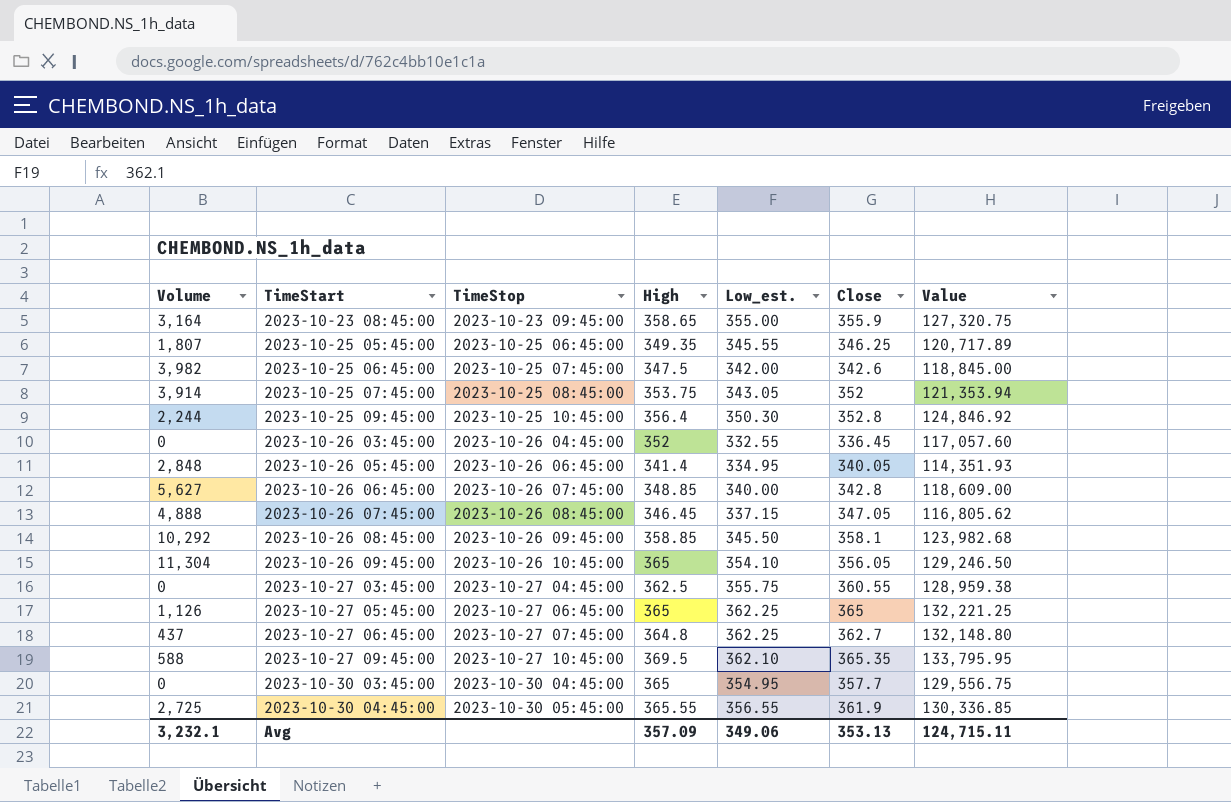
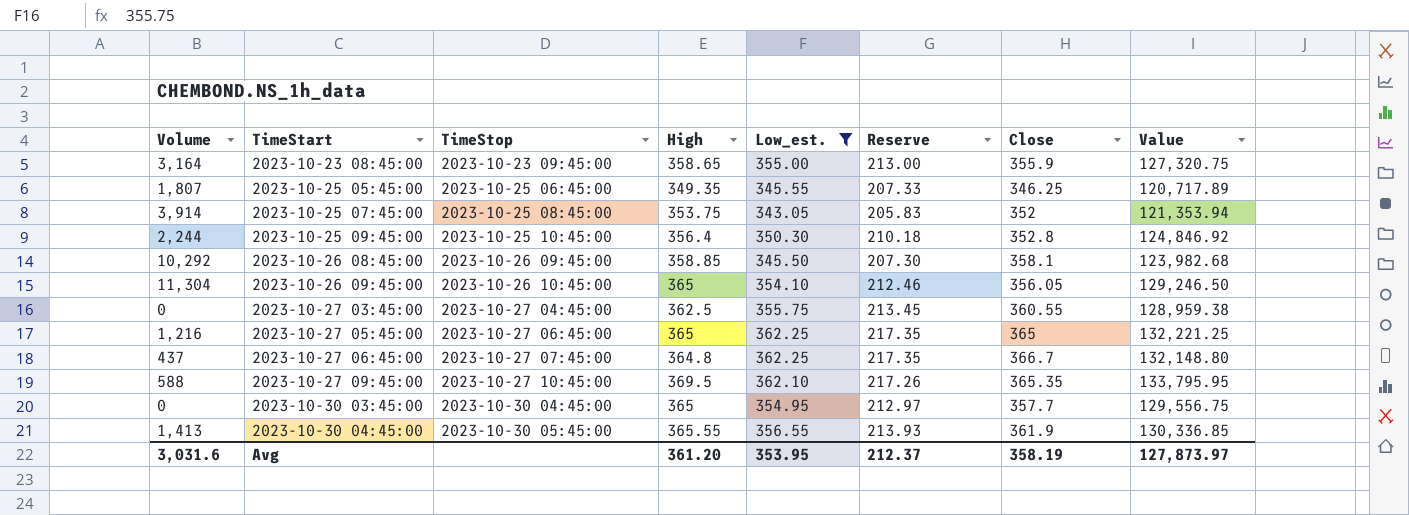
filter: none -> Low_est. >= 343.05
column Reserve | formula: none -> [Low_est.] * 0.6
2023-10-27 05:45:00 | Volume: 1,126 -> 1,216
2023-10-27 06:45:00 | Close: 362.7 -> 366.7
2023-10-30 04:45:00 | Volume: 2,725 -> 1,413
Avg | Volume: 3,232.1 -> 3,031.6
Avg | High: 357.09 -> 361.20
Avg | Low_est.: 349.06 -> 353.95
Avg | Close: 353.13 -> 358.19
Avg | Value: 124,715.11 -> 127,873.97

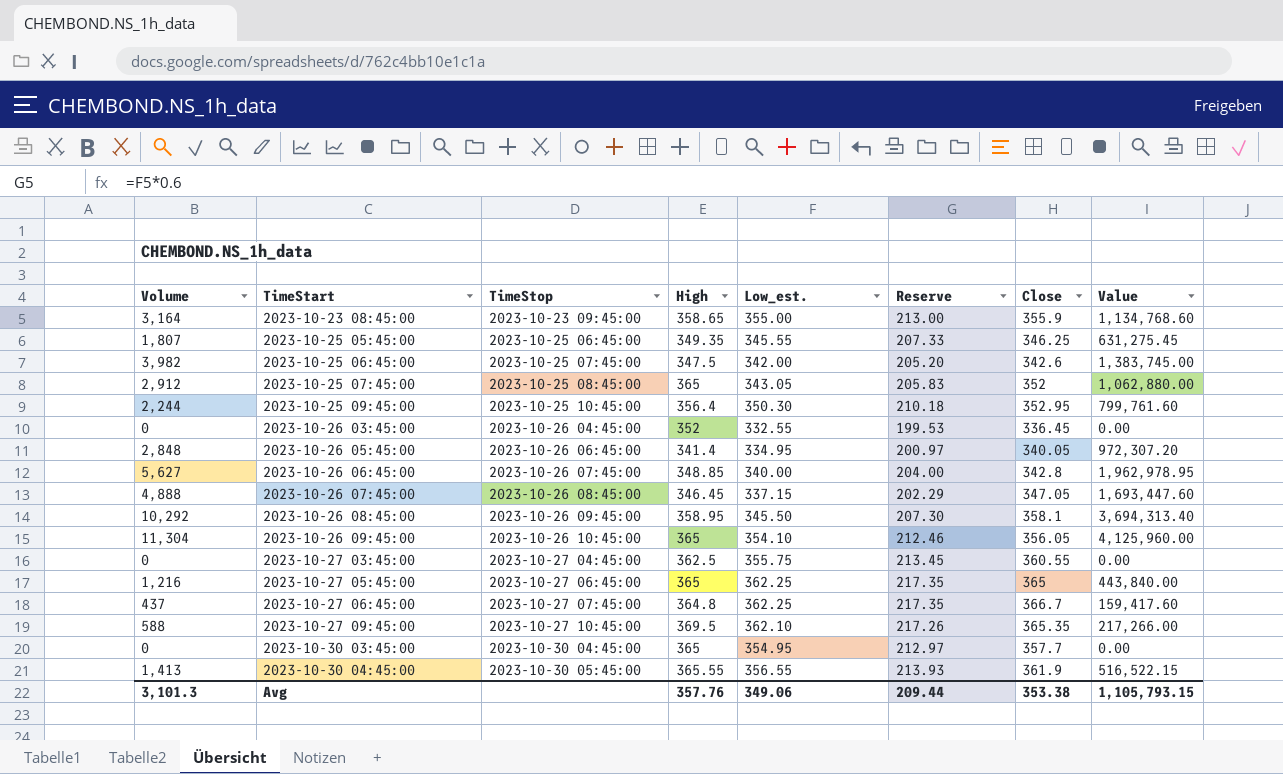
filter: Low_est. >= 343.05 -> none
column Value | formula: [High] * [Low_est.] -> [Volume] * [High]
2023-10-25 07:45:00 | Volume: 3,914 -> 2,912
2023-10-25 07:45:00 | High: 353.75 -> 365
2023-10-25 09:45:00 | Close: 352.8 -> 352.95
2023-10-26 08:45:00 | High: 358.85 -> 358.95
Avg | Volume: 3,031.6 -> 3,101.3
Avg | High: 361.20 -> 357.76
Avg | Low_est.: 353.95 -> 349.06
Avg | Reserve: 212.37 -> 209.44
Avg | Close: 358.19 -> 353.38
Avg | Value: 127,873.97 -> 1,105,793.15

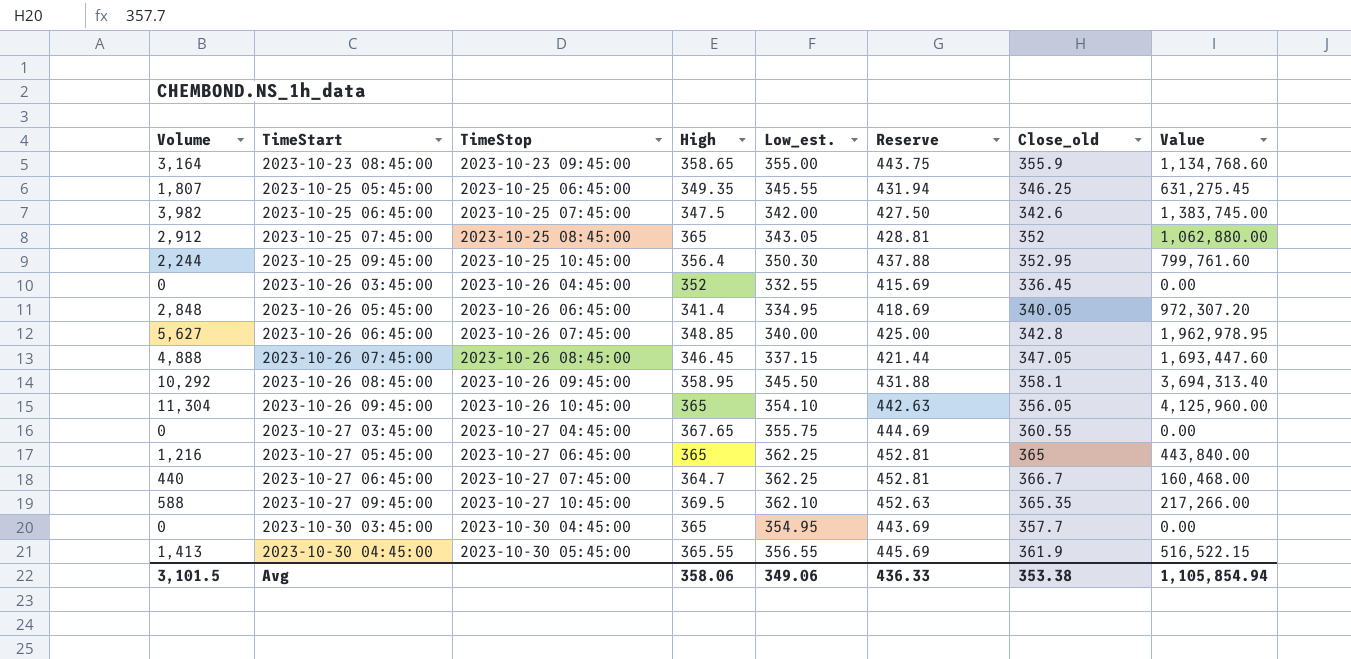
column Reserve | formula: [Low_est.] * 0.6 -> [Low_est.] * 1.25
column name: Close -> Close_old
2023-10-27 03:45:00 | High: 362.5 -> 367.65
2023-10-27 06:45:00 | Volume: 437 -> 440
2023-10-27 06:45:00 | High: 364.8 -> 364.7
2023-10-27 06:45:00 | Value: 159,417.60 -> 160,468.00
Avg | Volume: 3,101.3 -> 3,101.5
Avg | High: 357.76 -> 358.06
Avg | Reserve: 209.44 -> 436.33
Avg | Value: 1,105,793.15 -> 1,105,854.94

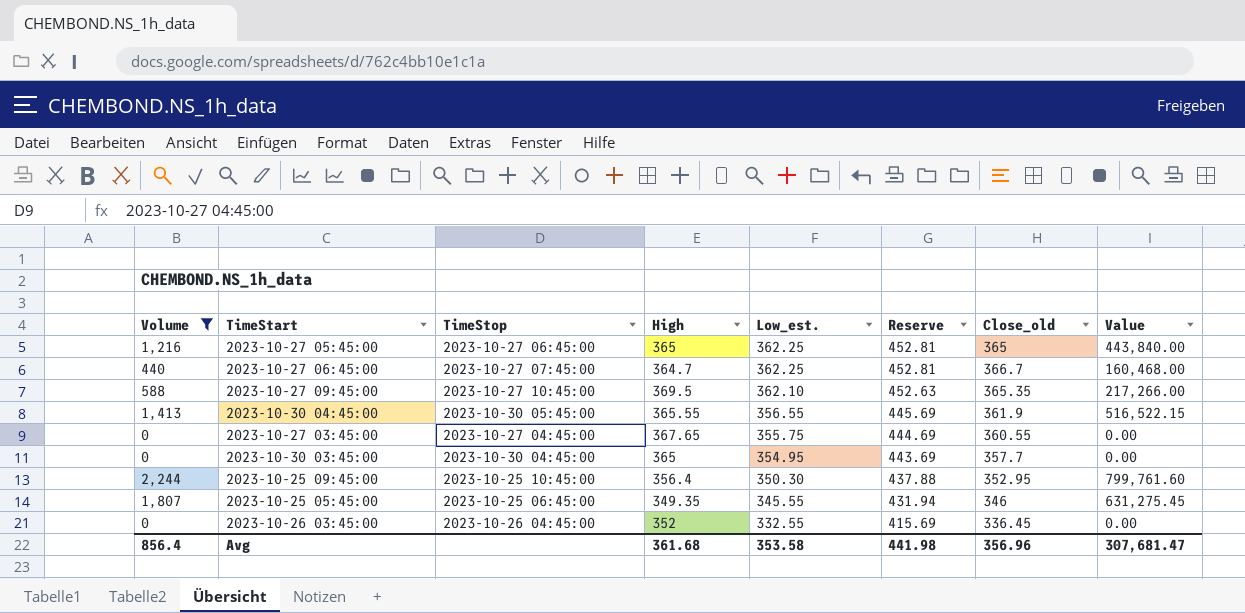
filter: none -> Volume <= 2,244
row order: TimeStart ascending -> Low_est. descending
2023-10-25 05:45:00 | Close_old: 346.25 -> 346
Avg | Volume: 3,101.5 -> 856.4
Avg | High: 358.06 -> 361.68
Avg | Low_est.: 349.06 -> 353.58
Avg | Reserve: 436.33 -> 441.98
Avg | Close_old: 353.38 -> 356.96
Avg | Value: 1,105,854.94 -> 307,681.47

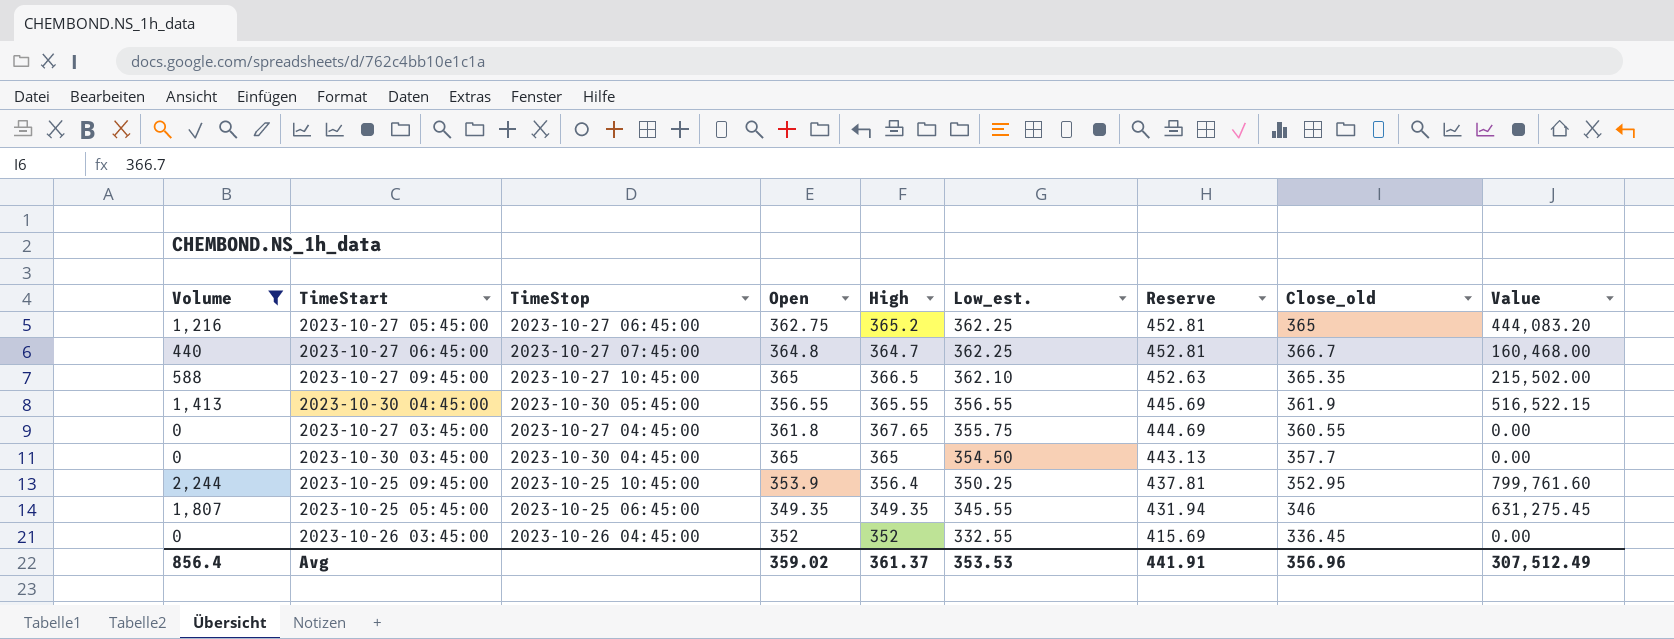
column Open | position: none -> 4
2023-10-27 05:45:00 | High: 365 -> 365.2
2023-10-27 05:45:00 | Value: 443,840.00 -> 444,083.20
2023-10-27 09:45:00 | High: 369.5 -> 366.5
2023-10-27 09:45:00 | Value: 217,266.00 -> 215,502.00
2023-10-30 03:45:00 | Low_est.: 354.95 -> 354.50
2023-10-30 03:45:00 | Reserve: 443.69 -> 443.13
2023-10-25 09:45:00 | Low_est.: 350.30 -> 350.25
2023-10-25 09:45:00 | Reserve: 437.88 -> 437.81
Avg | High: 361.68 -> 361.37
Avg | Low_est.: 353.58 -> 353.53
Avg | Reserve: 441.98 -> 441.91
Avg | Value: 307,681.47 -> 307,512.49

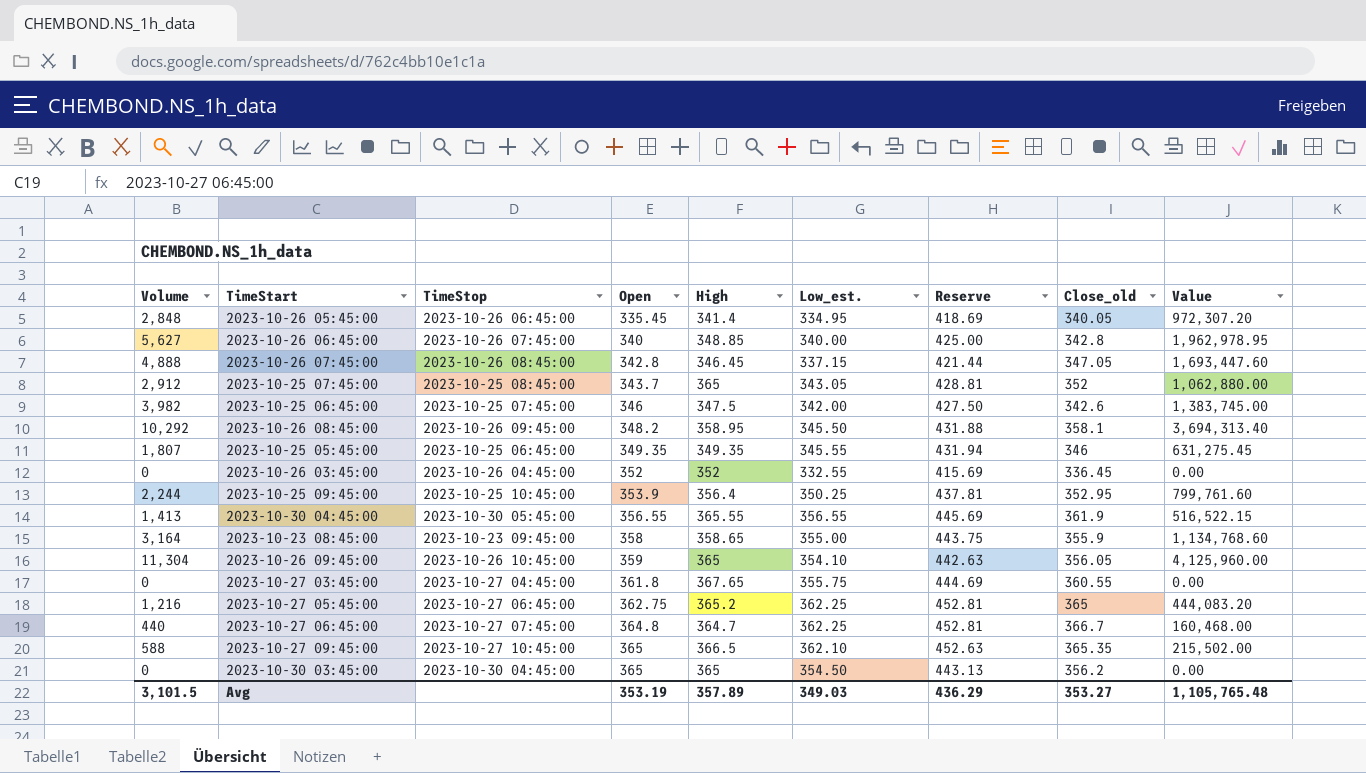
filter: Volume <= 2,244 -> none
row order: Low_est. descending -> Open ascending
2023-10-30 03:45:00 | Close_old: 357.7 -> 356.2
Avg | Volume: 856.4 -> 3,101.5
Avg | Open: 359.02 -> 353.19
Avg | High: 361.37 -> 357.89
Avg | Low_est.: 353.53 -> 349.03
Avg | Reserve: 441.91 -> 436.29
Avg | Close_old: 356.96 -> 353.27
Avg | Value: 307,512.49 -> 1,105,765.48

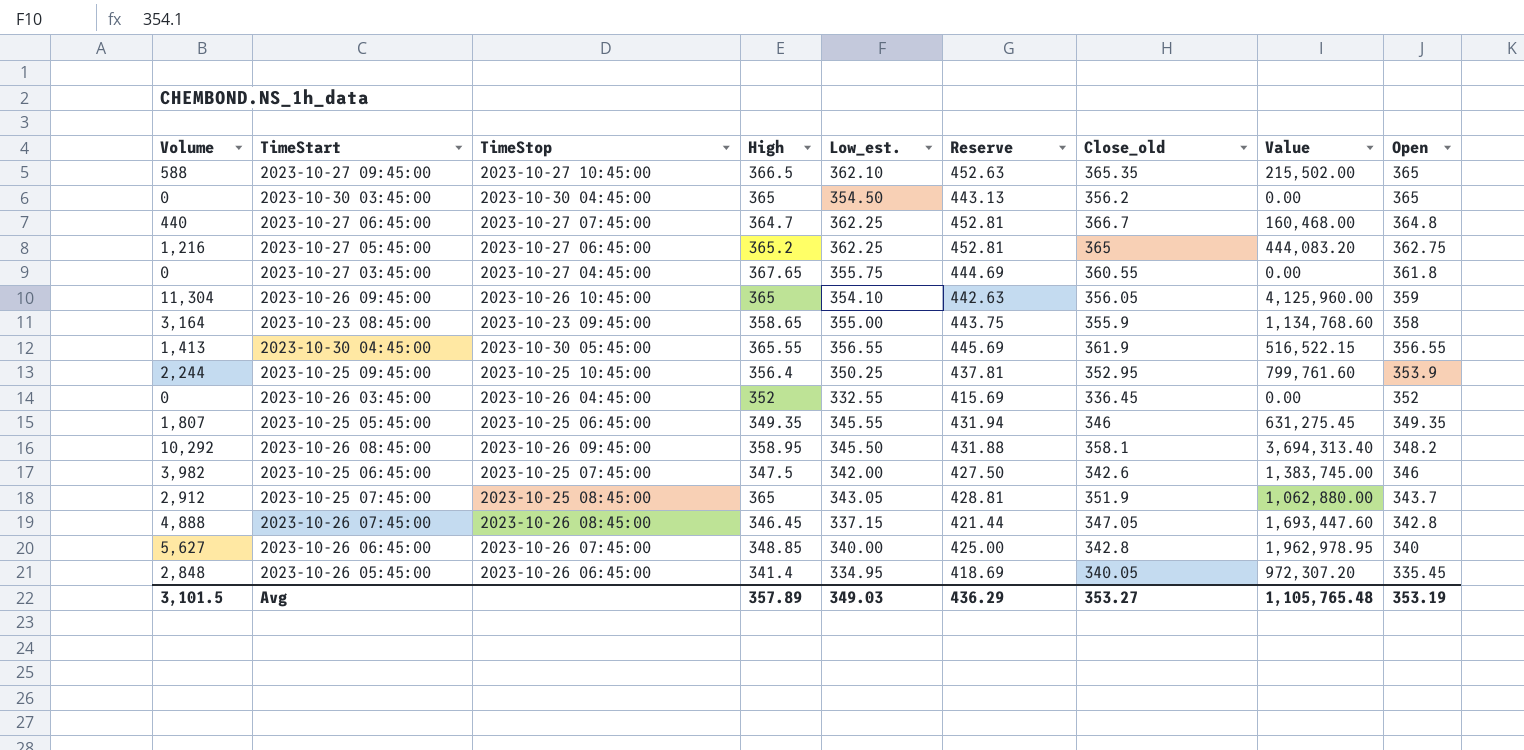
row order: Open ascending -> Open descending
column Open | position: 4 -> 9
2023-10-25 07:45:00 | Close_old: 352 -> 351.9

